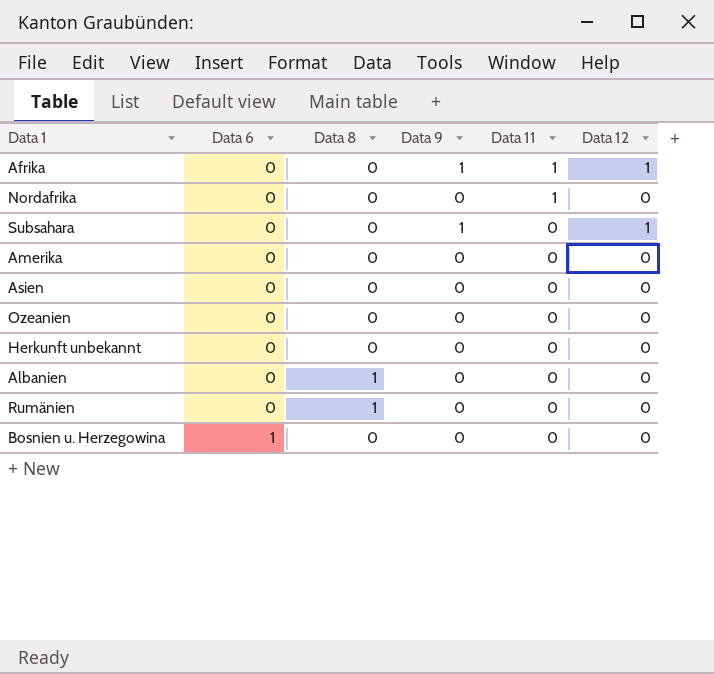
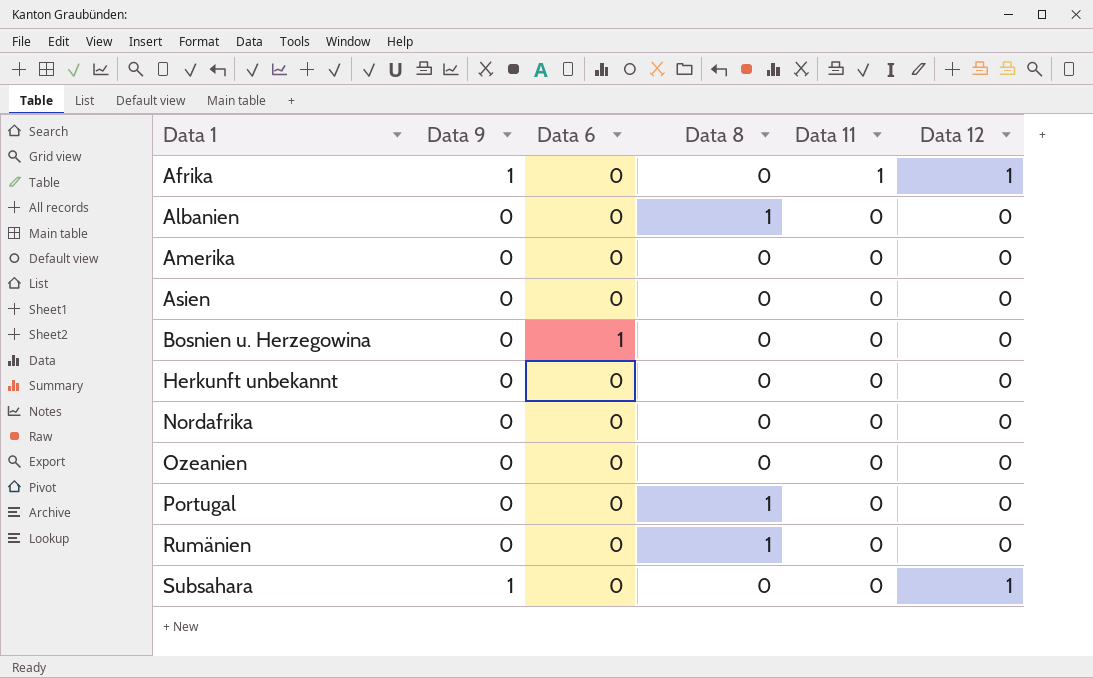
row order: Data 6 ascending -> Data 1 ascending
column Data 9 | position: 4 -> 2
Nordafrika | Data 11: 1 -> 0
row Portugal: none -> 0 | 0 | 1 | 0 | 0

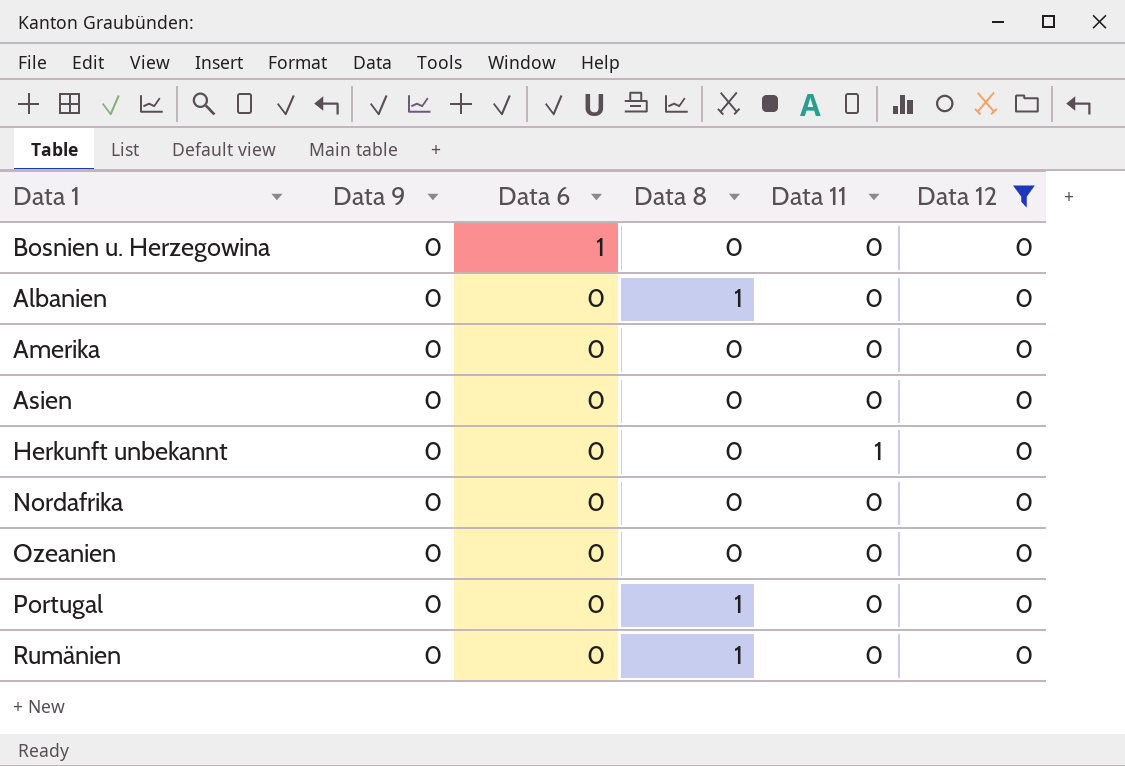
filter: none -> Data 12 = 0
row order: Data 1 ascending -> Data 6 descending
Herkunft unbekannt | Data 11: 0 -> 1

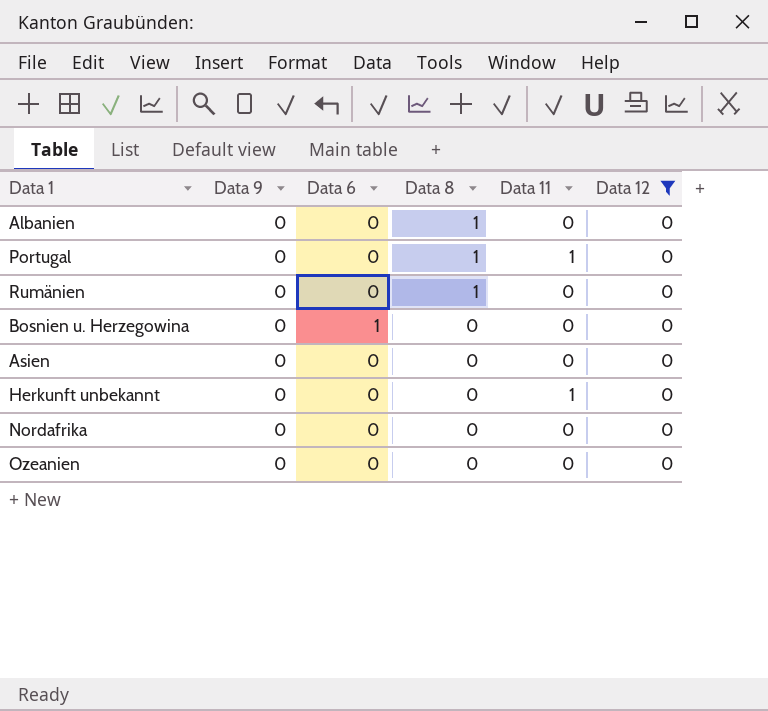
row order: Data 6 descending -> Data 8 descending
row Amerika: 0 | 0 | 0 | 0 | 0 -> none
Portugal | Data 11: 0 -> 1

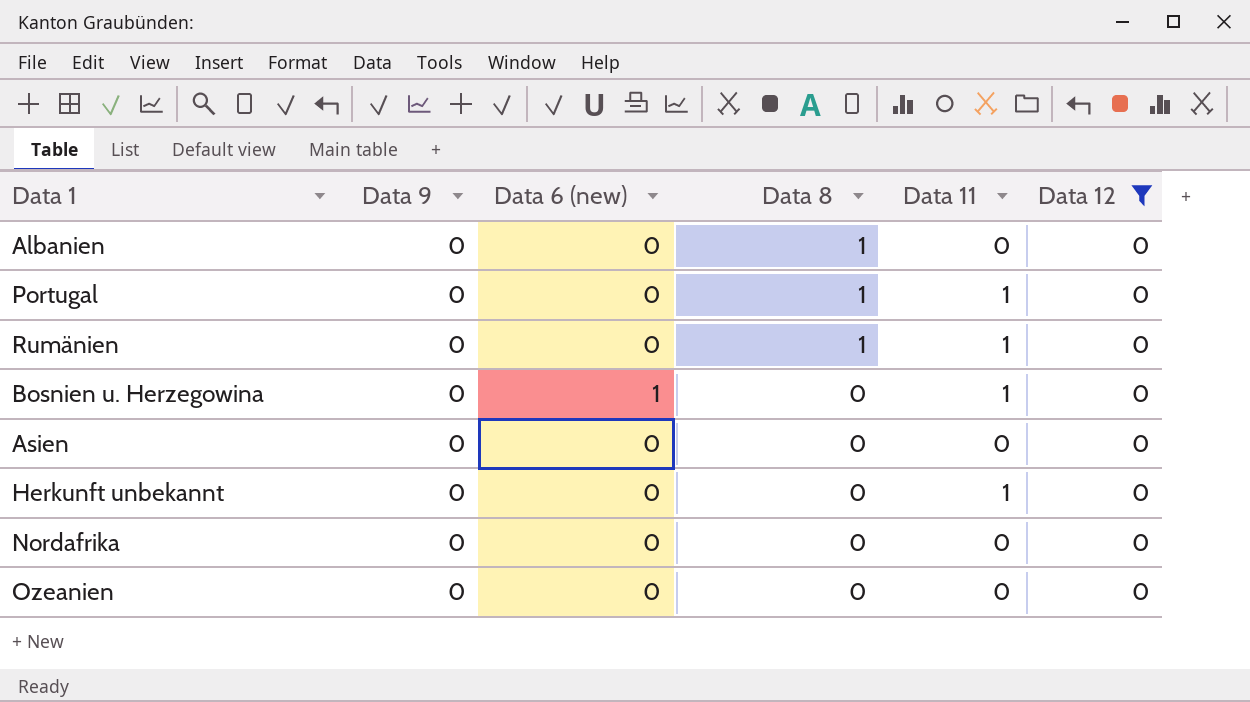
column name: Data 6 -> Data 6 (new)
Rumänien | Data 11: 0 -> 1
Bosnien u. Herzegowina | Data 11: 0 -> 1

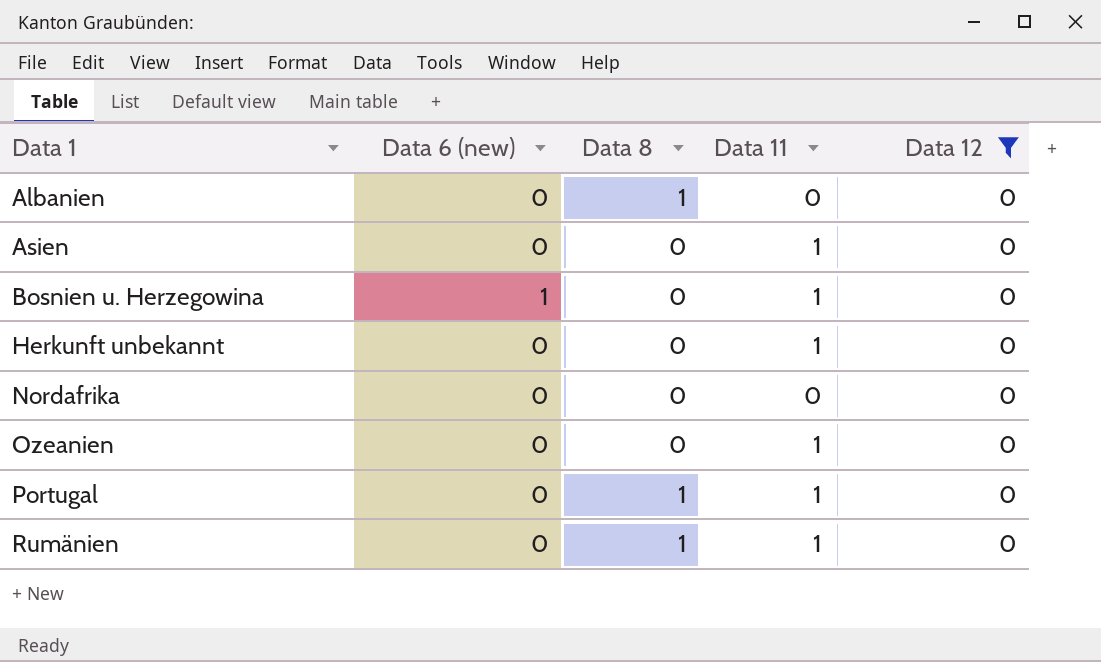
row order: Data 8 descending -> Data 1 ascending
column Data 9 | position: 2 -> none
Asien | Data 11: 0 -> 1
Ozeanien | Data 11: 0 -> 1

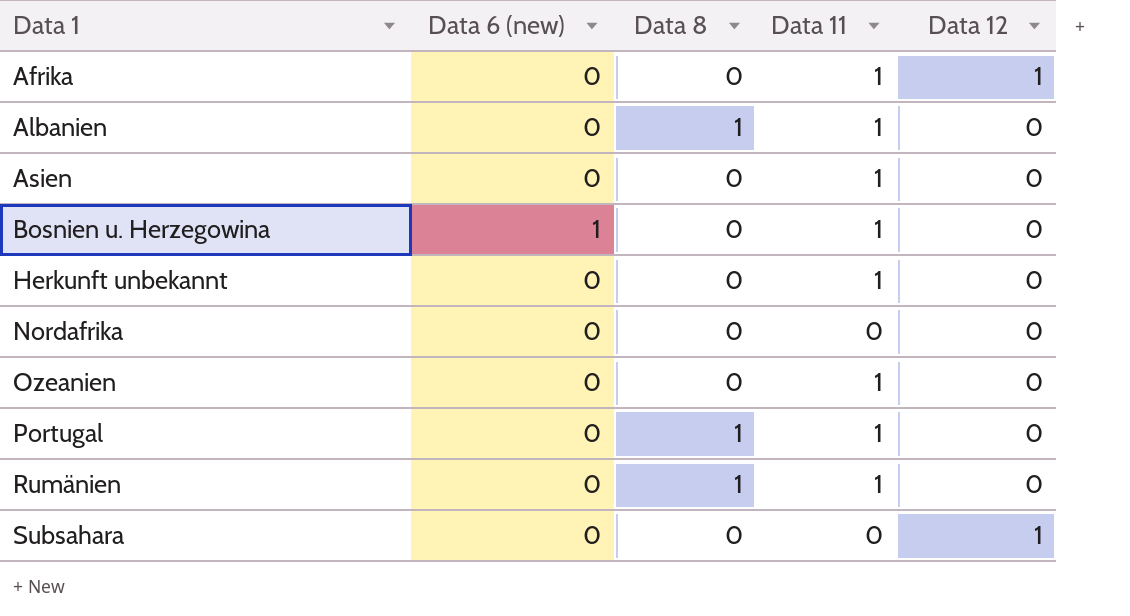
filter: Data 12 = 0 -> none
Albanien | Data 11: 0 -> 1

